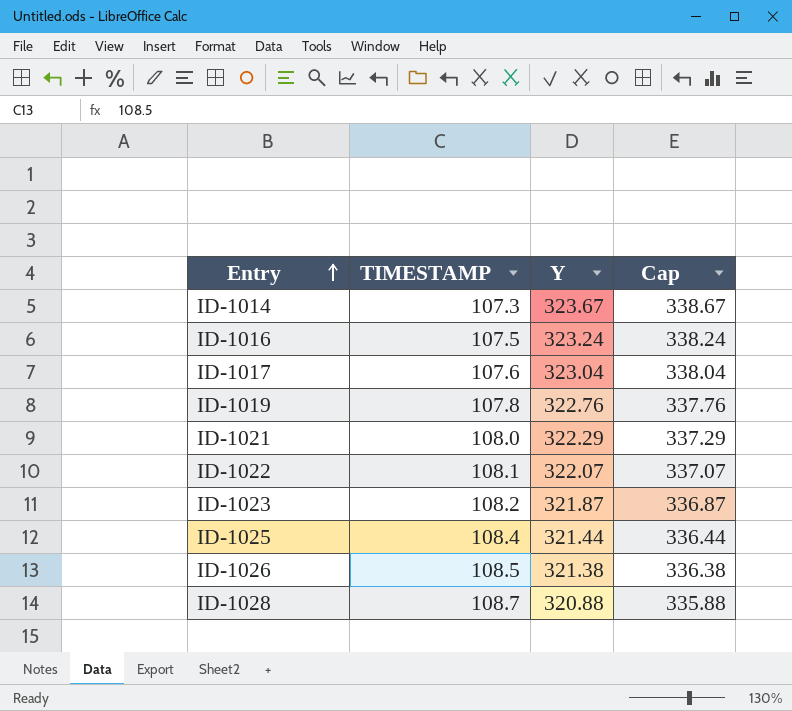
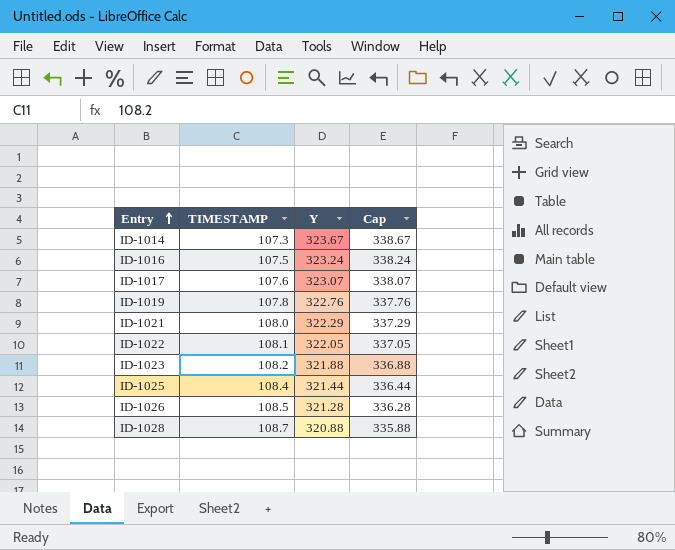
ID-1017 | Y: 323.04 -> 323.07
ID-1017 | Cap: 338.04 -> 338.07
ID-1022 | Y: 322.07 -> 322.05
ID-1022 | Cap: 337.07 -> 337.05
ID-1023 | Y: 321.87 -> 321.88
ID-1023 | Cap: 336.87 -> 336.88
ID-1026 | Y: 321.38 -> 321.28
ID-1026 | Cap: 336.38 -> 336.28

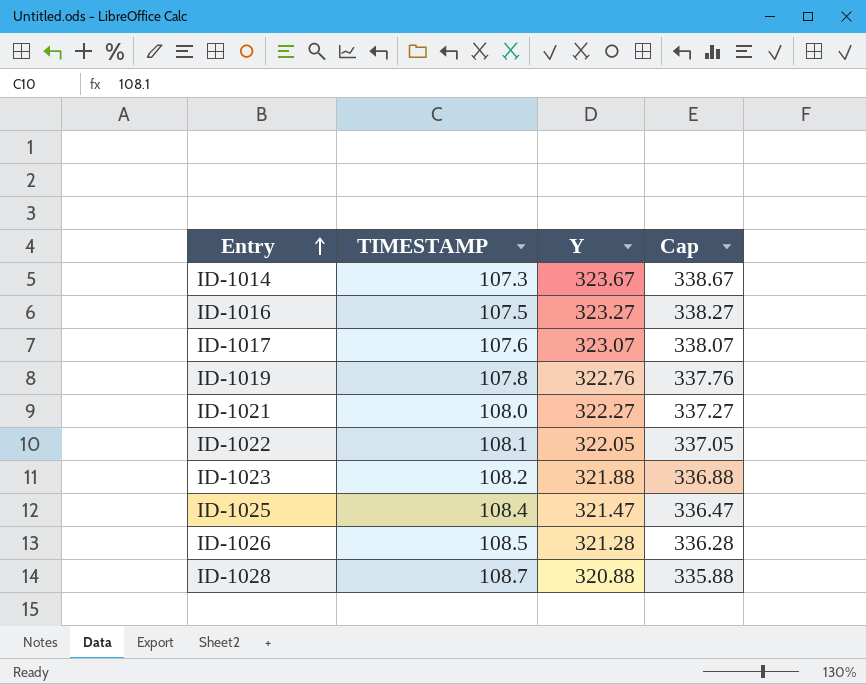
ID-1016 | Y: 323.24 -> 323.27
ID-1016 | Cap: 338.24 -> 338.27
ID-1021 | Y: 322.29 -> 322.27
ID-1021 | Cap: 337.29 -> 337.27
ID-1025 | Y: 321.44 -> 321.47
ID-1025 | Cap: 336.44 -> 336.47

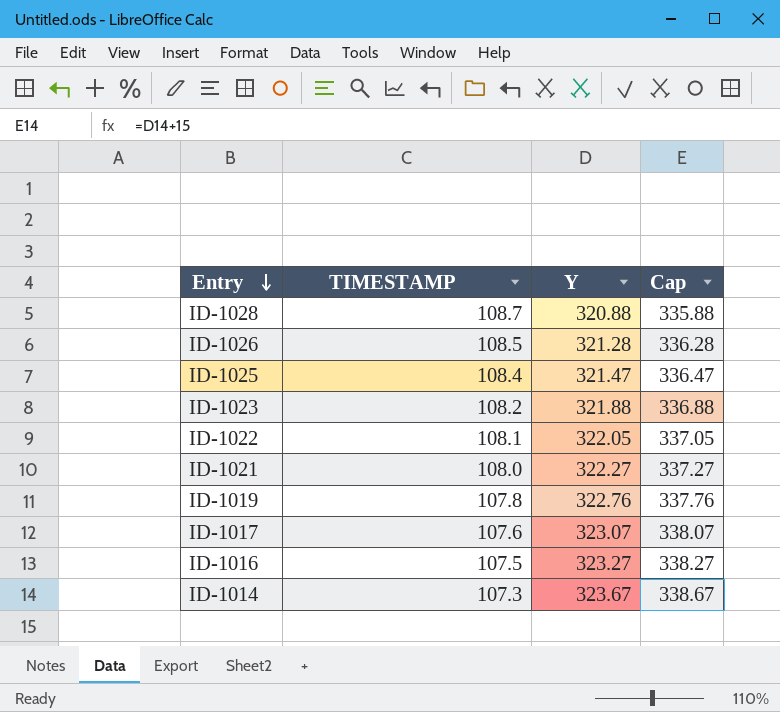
row order: Entry ascending -> Entry descending

